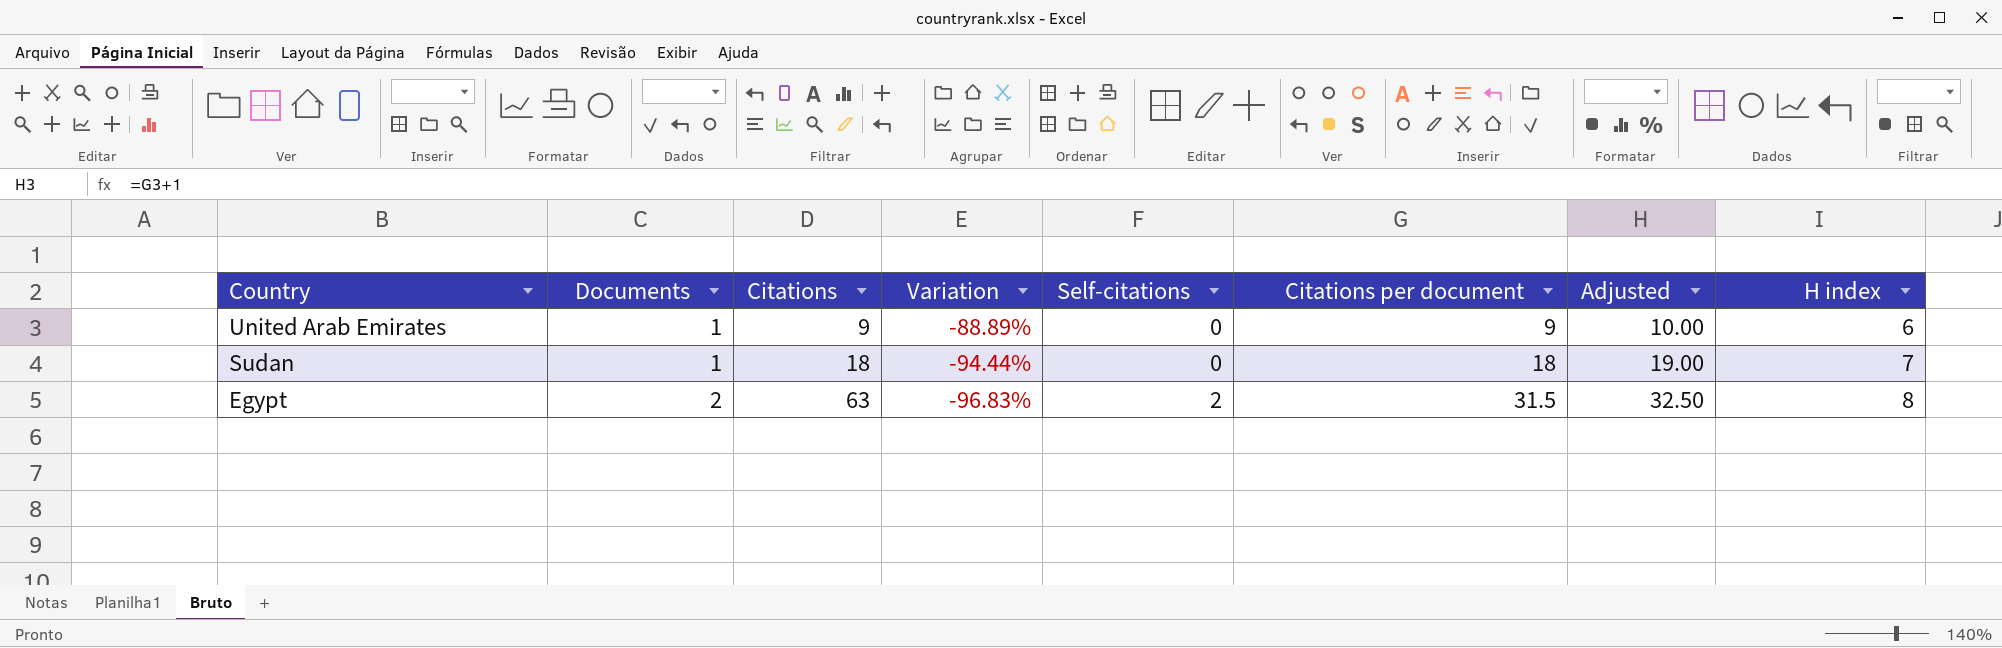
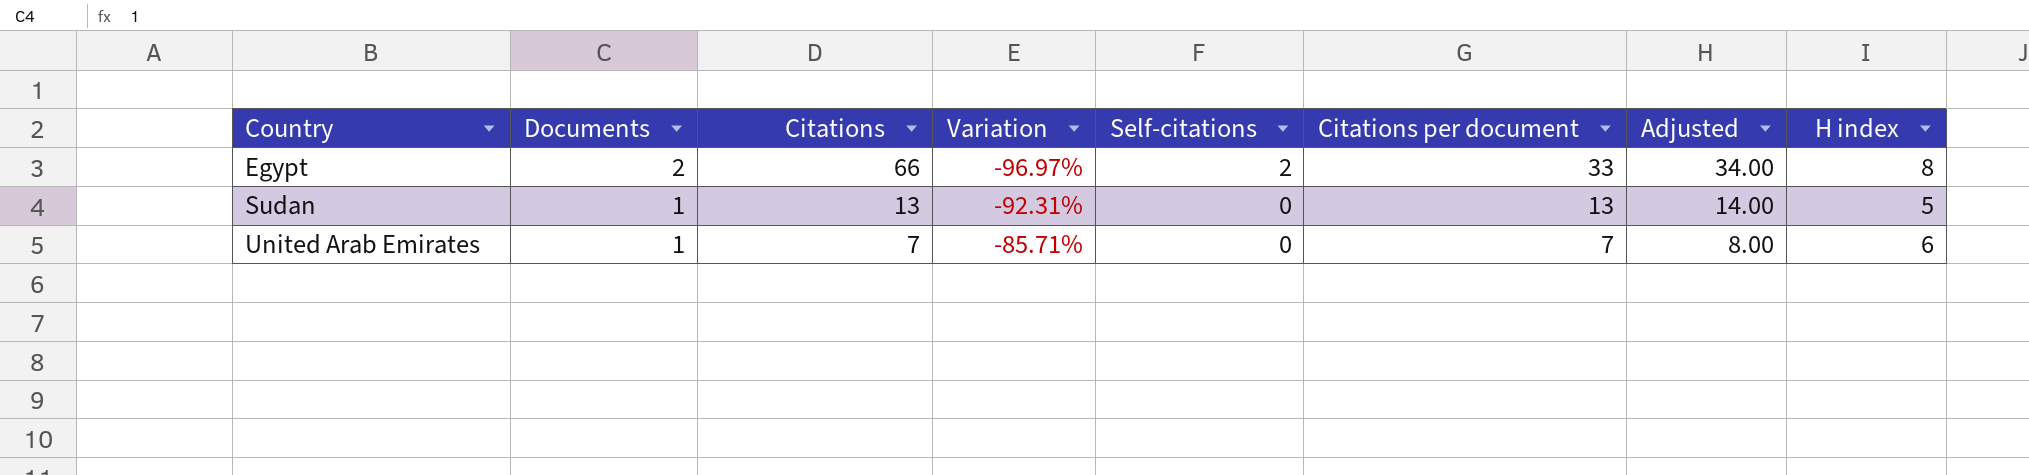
row order: Country descending -> Country ascending
Egypt | Citations: 63 -> 66
Egypt | Variation: -96.83% -> -96.97%
Egypt | Citations per document: 31.5 -> 33
Egypt | Adjusted: 32.50 -> 34.00
Sudan | Citations: 18 -> 13
Sudan | Variation: -94.44% -> -92.31%
Sudan | Citations per document: 18 -> 13
Sudan | Adjusted: 19.00 -> 14.00
Sudan | H index: 7 -> 5
United Arab Emirates | Citations: 9 -> 7
United Arab Emirates | Variation: -88.89% -> -85.71%
United Arab Emirates | Citations per document: 9 -> 7
United Arab Emirates | Adjusted: 10.00 -> 8.00

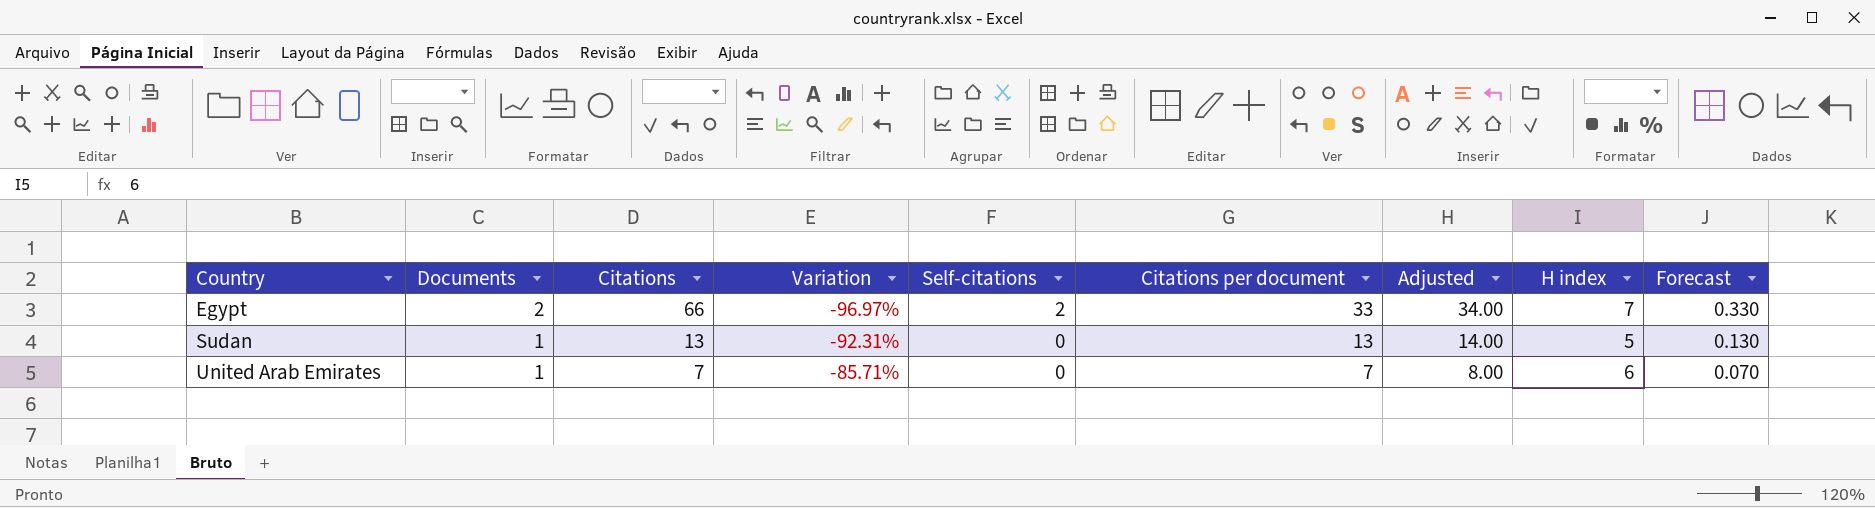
column Forecast | formula: none -> [Citations per document] * 0.01
Egypt | H index: 8 -> 7

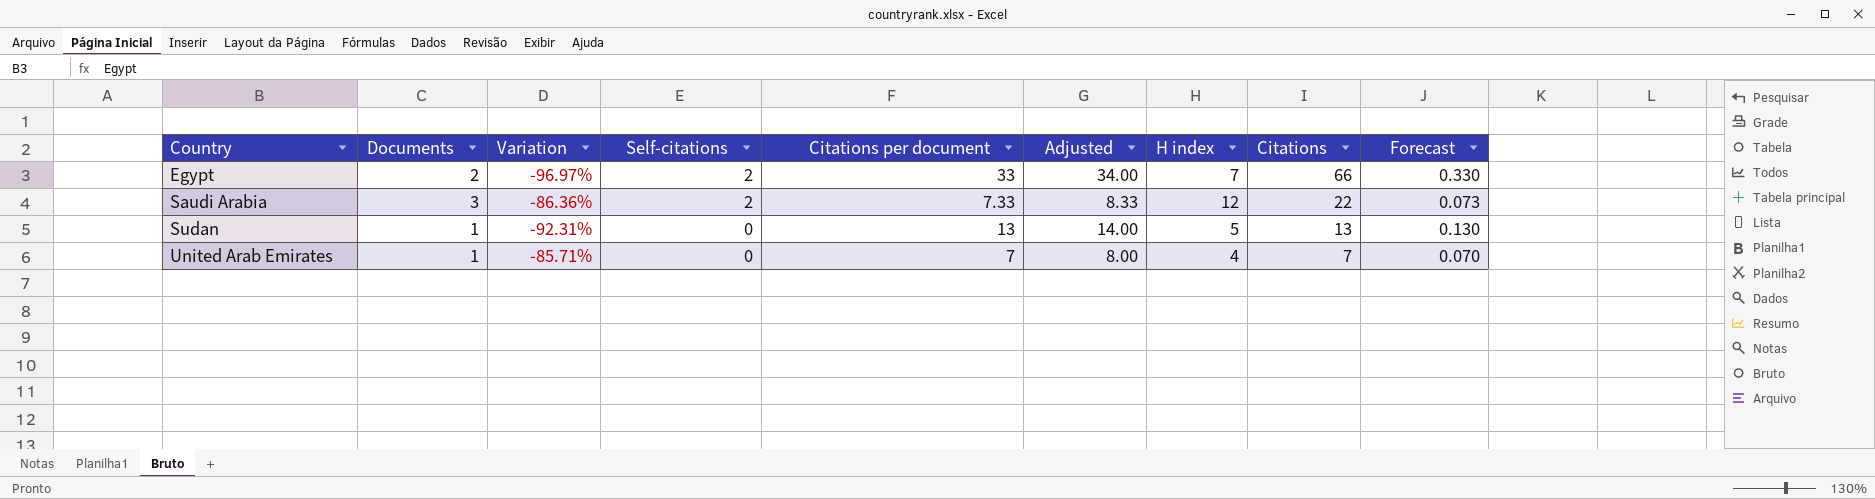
column Citations | position: 3 -> 8
row Saudi Arabia: none -> 3 | -86.36% | 2 | 7.33 | 8.33 | 12 | 22 | 0.073
United Arab Emirates | H index: 6 -> 4

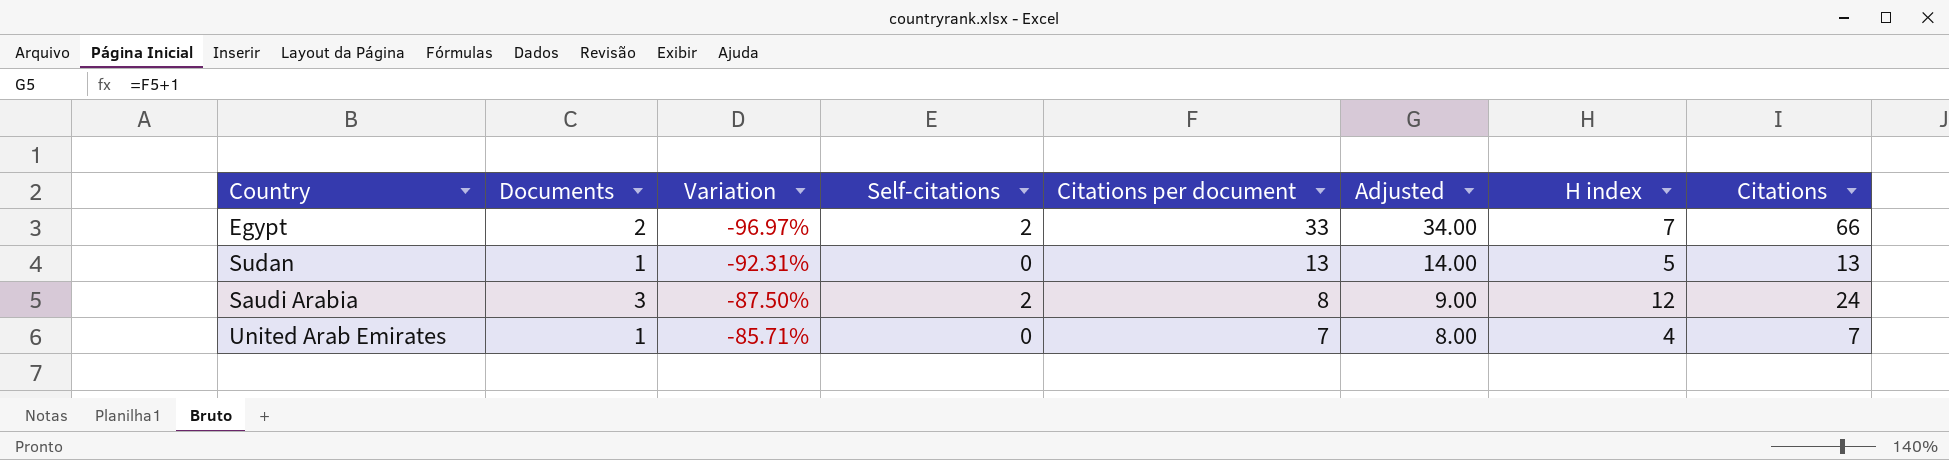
row order: Country ascending -> Variation ascending
column Forecast | formula: [Citations per document] * 0.01 -> none
Saudi Arabia | Variation: -86.36% -> -87.50%
Saudi Arabia | Citations per document: 7.33 -> 8
Saudi Arabia | Adjusted: 8.33 -> 9.00
Saudi Arabia | Citations: 22 -> 24

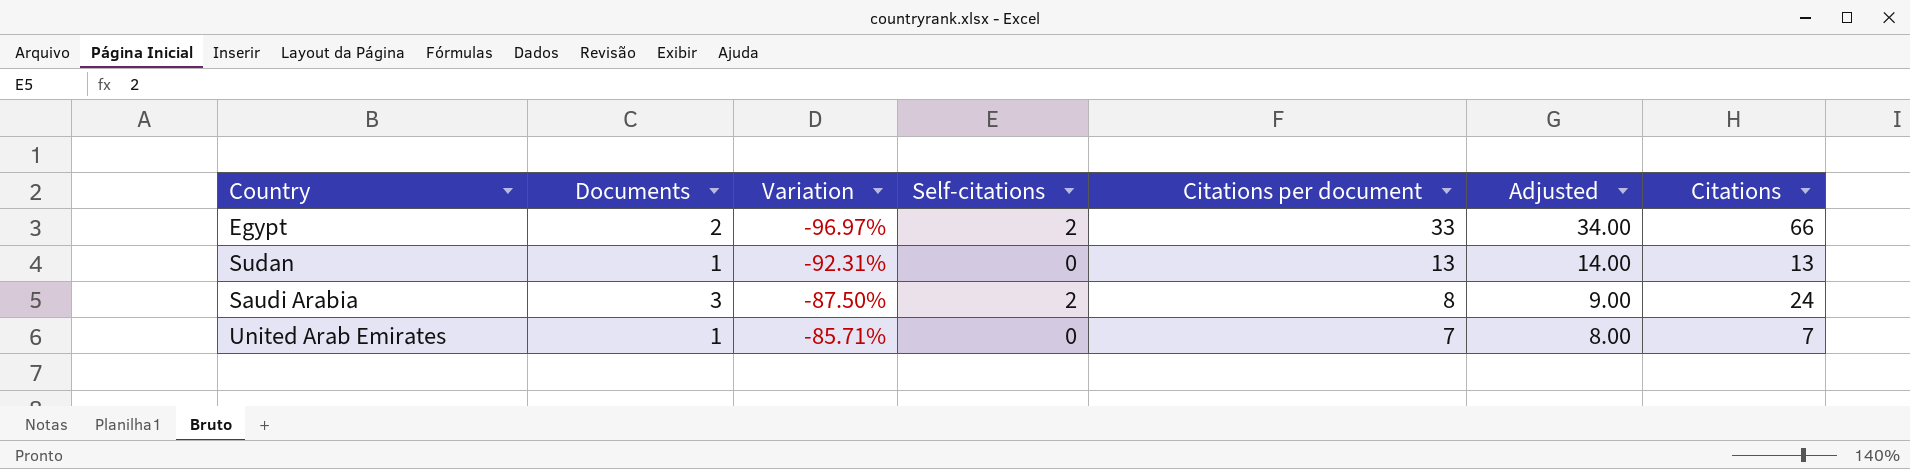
column H index | position: 7 -> none

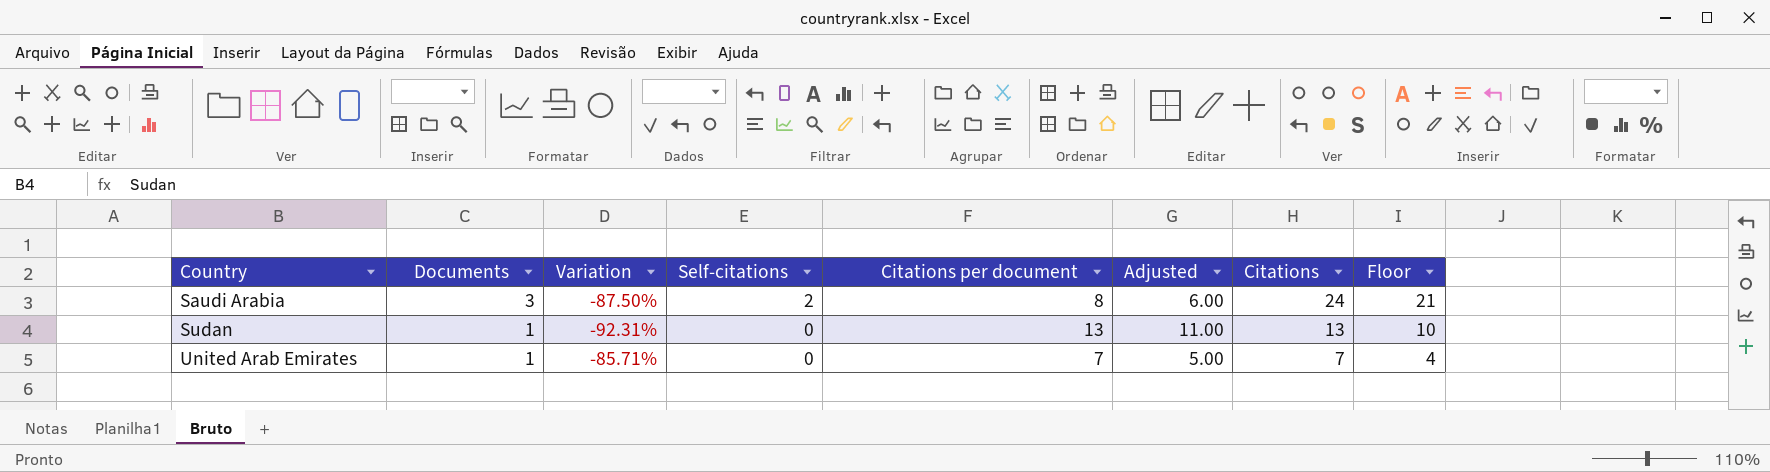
row order: Variation ascending -> Country ascending
column Adjusted | formula: [Citations per document] + 1 -> [Citations per document] - 2
column Floor | formula: none -> [Citations] - 3
row Egypt: 2 | -96.97% | 2 | 33 | 34.00 | 66 -> none

